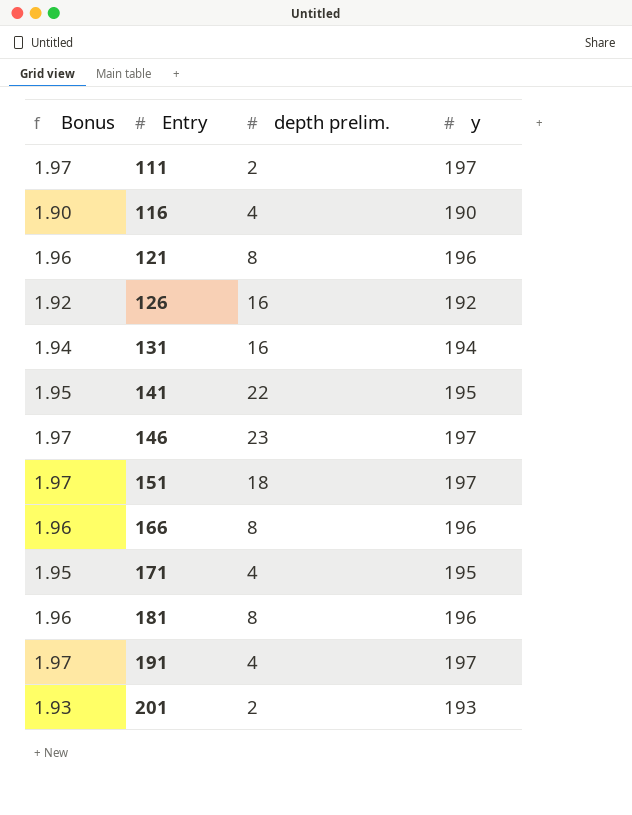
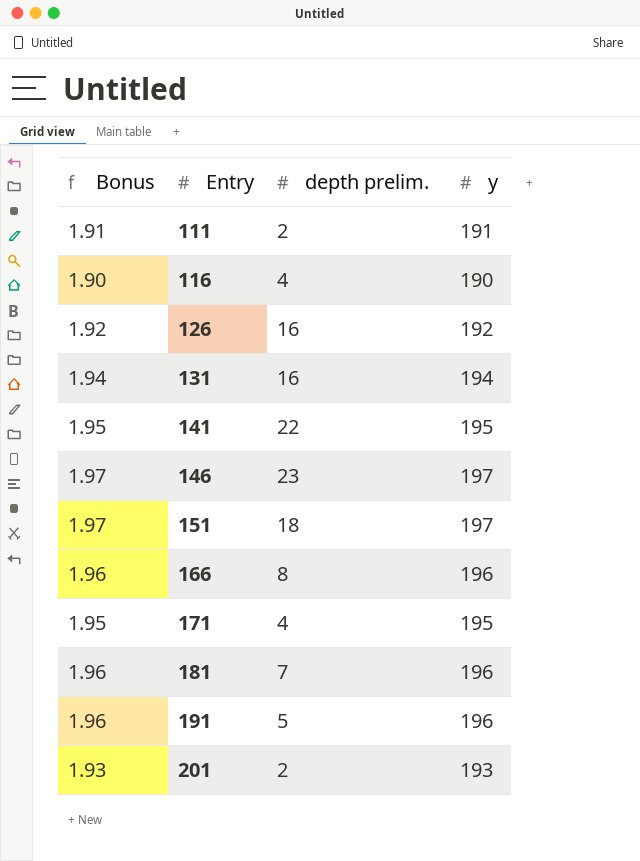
row 121: 1.96 | 8 | 196 -> none
111 | Bonus: 1.97 -> 1.91
111 | y: 197 -> 191
181 | depth prelim.: 8 -> 7
191 | Bonus: 1.97 -> 1.96
191 | depth prelim.: 4 -> 5
191 | y: 197 -> 196

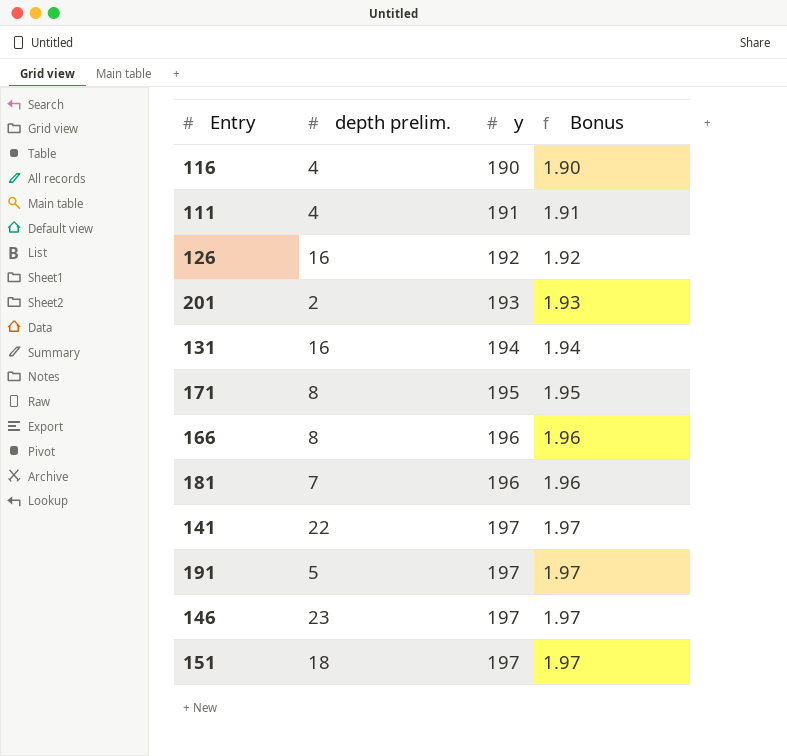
row order: Entry ascending -> y ascending
column Bonus | position: 1 -> 4
111 | depth prelim.: 2 -> 4
171 | depth prelim.: 4 -> 8
141 | y: 195 -> 197
141 | Bonus: 1.95 -> 1.97
191 | y: 196 -> 197
191 | Bonus: 1.96 -> 1.97

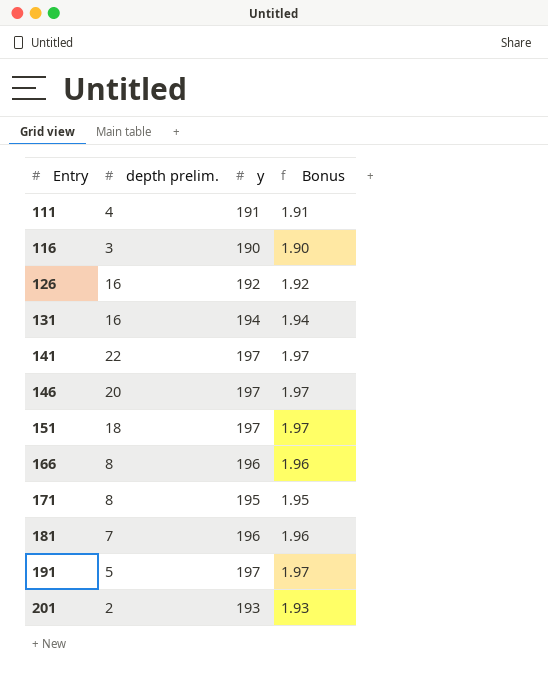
row order: y ascending -> Entry ascending
116 | depth prelim.: 4 -> 3
146 | depth prelim.: 23 -> 20

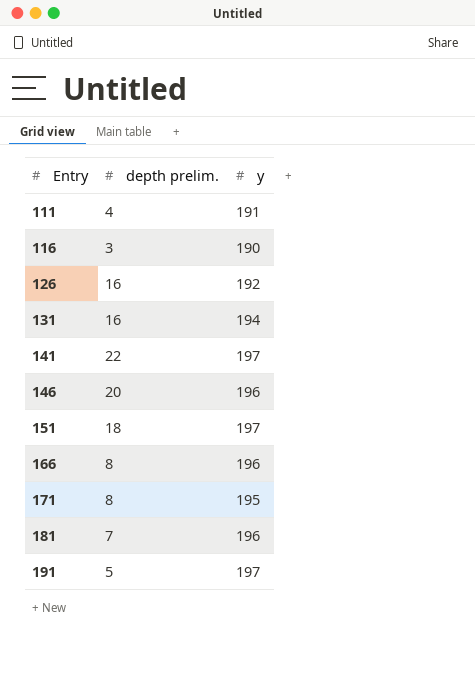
column Bonus | formula: [y] * 0.01 -> none
row 201: 2 | 193 | 1.93 -> none
146 | y: 197 -> 196

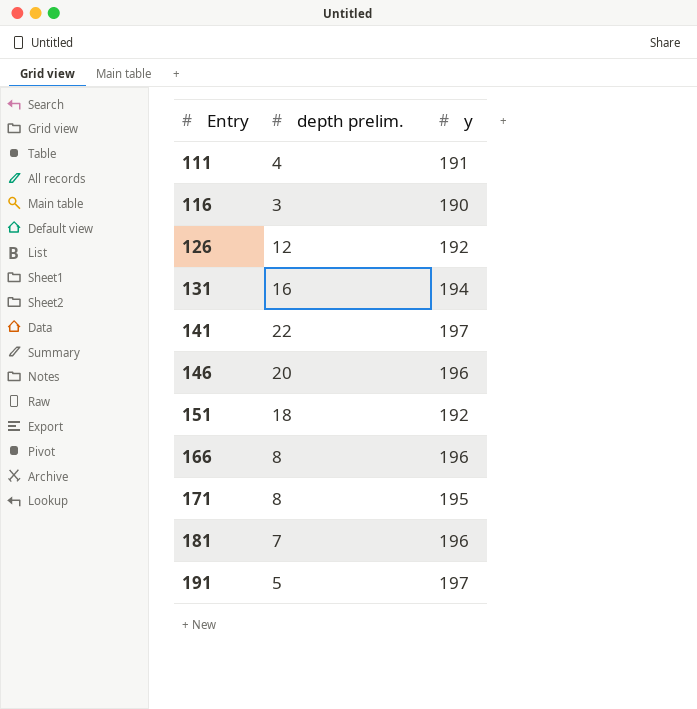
126 | depth prelim.: 16 -> 12
151 | y: 197 -> 192

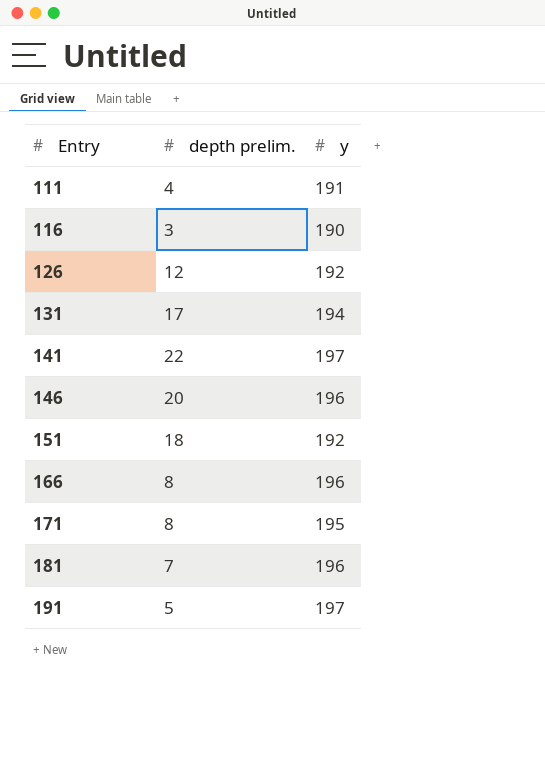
131 | depth prelim.: 16 -> 17

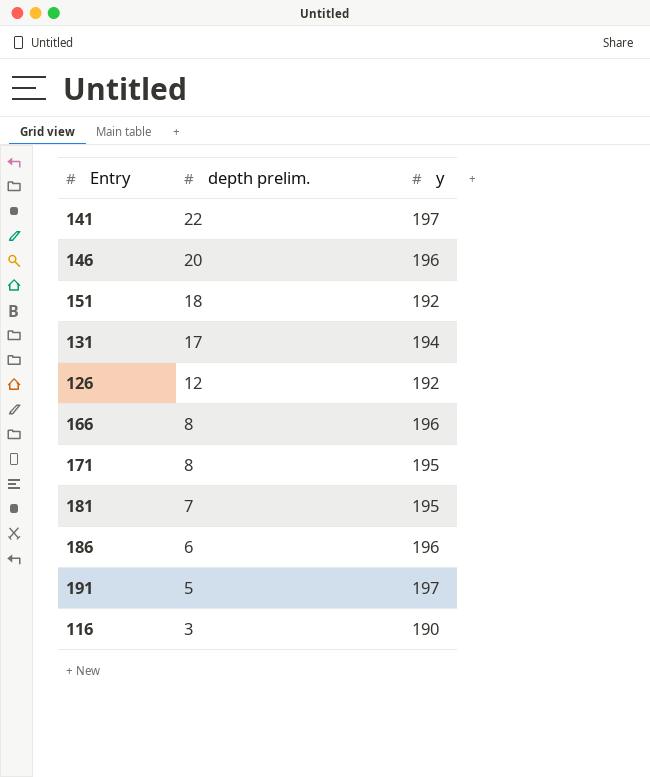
row order: Entry ascending -> depth prelim. descending
row 111: 4 | 191 -> none
181 | y: 196 -> 195
row 186: none -> 6 | 196

